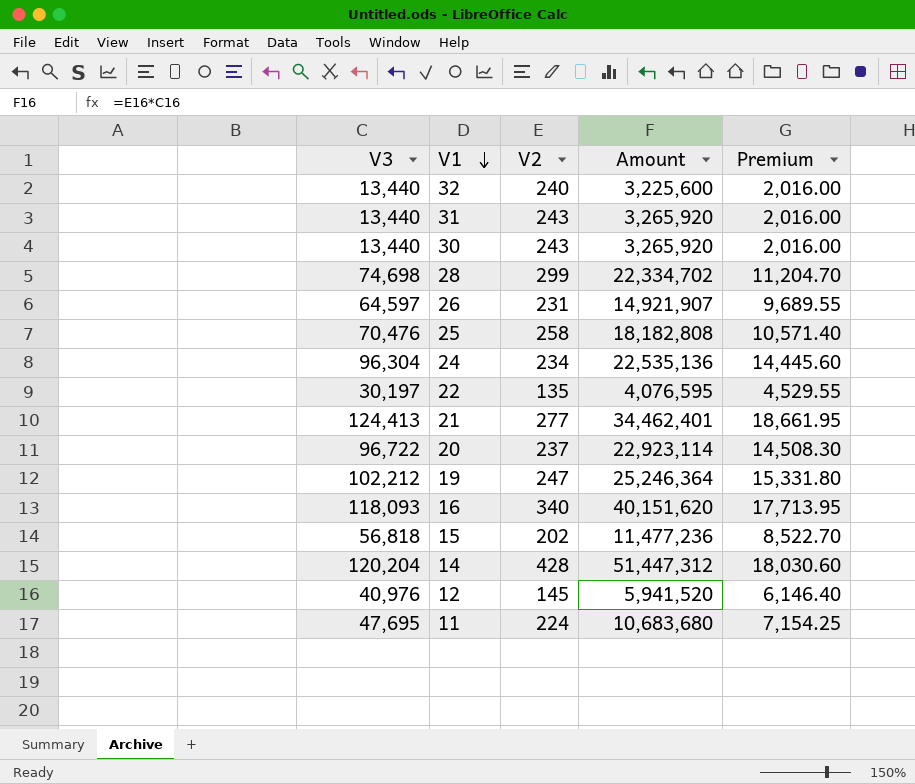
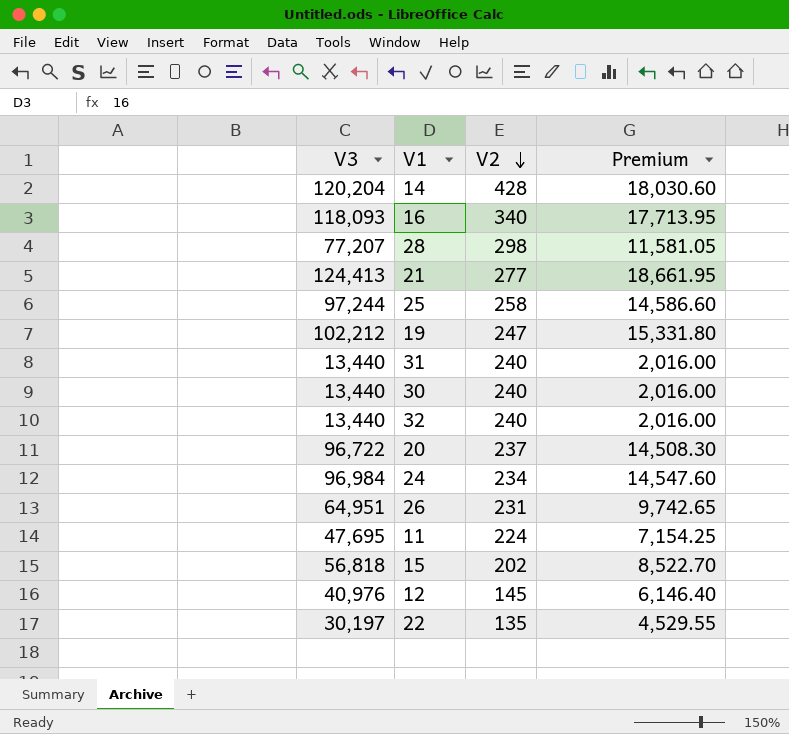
row order: V1 descending -> V2 descending
column Amount | formula: [V3] * [V2] -> none
28 | V3: 74,698 -> 77,207
28 | V2: 299 -> 298
28 | Premium: 11,204.70 -> 11,581.05
25 | V3: 70,476 -> 97,244
25 | Premium: 10,571.40 -> 14,586.60
31 | V2: 243 -> 240
30 | V2: 243 -> 240
24 | V3: 96,304 -> 96,984
24 | Premium: 14,445.60 -> 14,547.60
26 | V3: 64,597 -> 64,951
26 | Premium: 9,689.55 -> 9,742.65

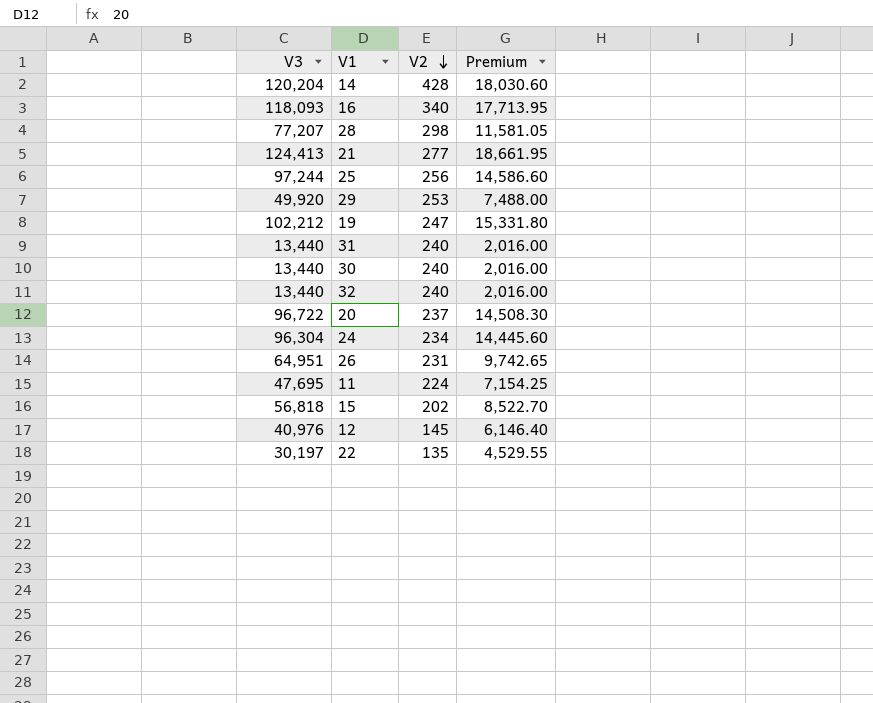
25 | V2: 258 -> 256
row 29: none -> 49,920 | 253 | 7,488.00
24 | V3: 96,984 -> 96,304
24 | Premium: 14,547.60 -> 14,445.60

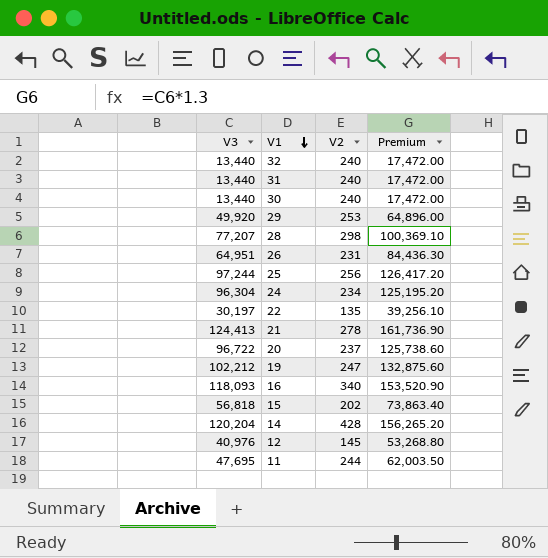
row order: V2 descending -> V1 descending
column Premium | formula: [V3] * 0.15 -> [V3] * 1.3
21 | V2: 277 -> 278
11 | V2: 224 -> 244

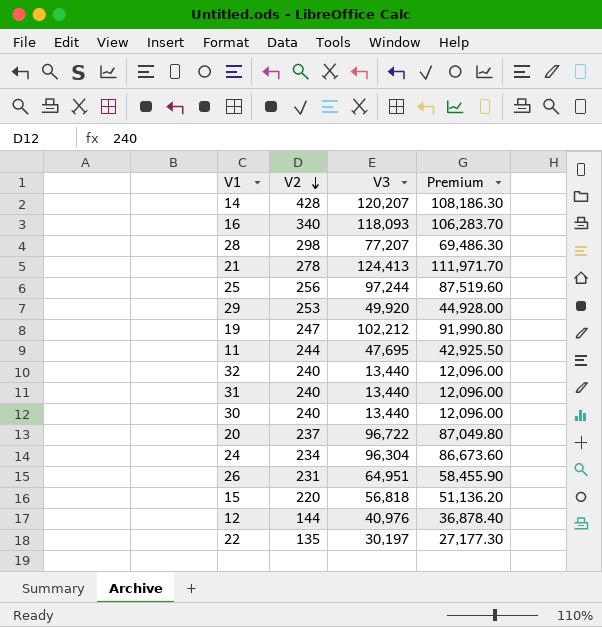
row order: V1 descending -> V2 descending
column V3 | position: 1 -> 3
column Premium | formula: [V3] * 1.3 -> [V3] * 0.9
14 | V3: 120,204 -> 120,207
15 | V2: 202 -> 220
12 | V2: 145 -> 144

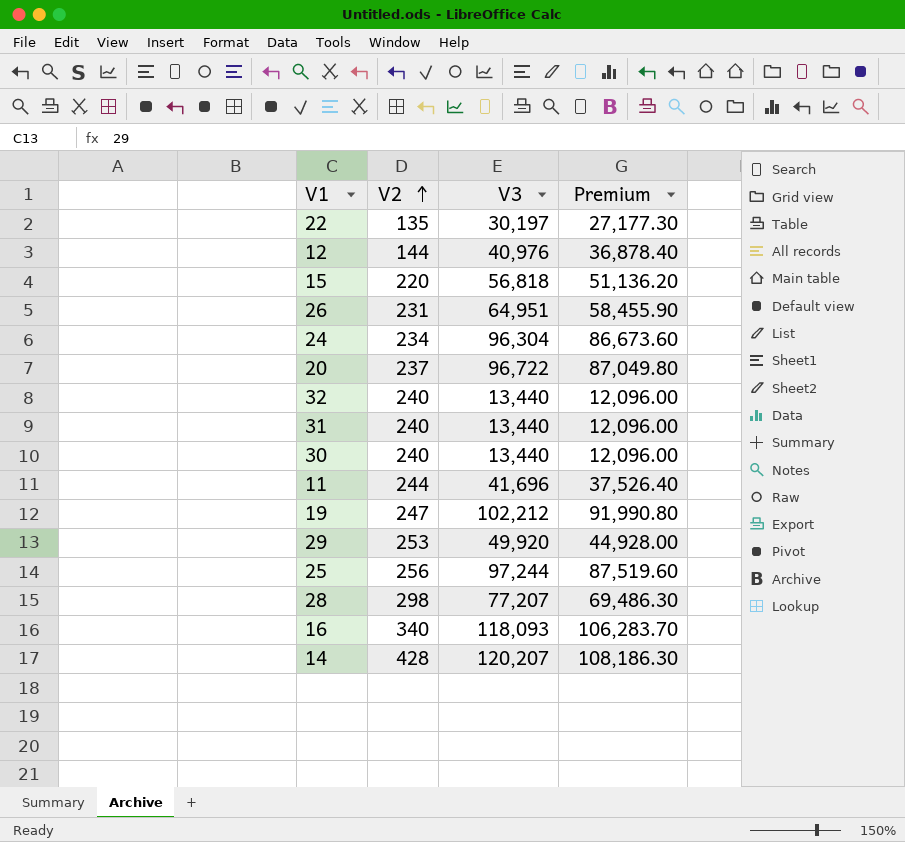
row order: V2 descending -> V2 ascending
row 21: 278 | 124,413 | 111,971.70 -> none
11 | V3: 47,695 -> 41,696
11 | Premium: 42,925.50 -> 37,526.40

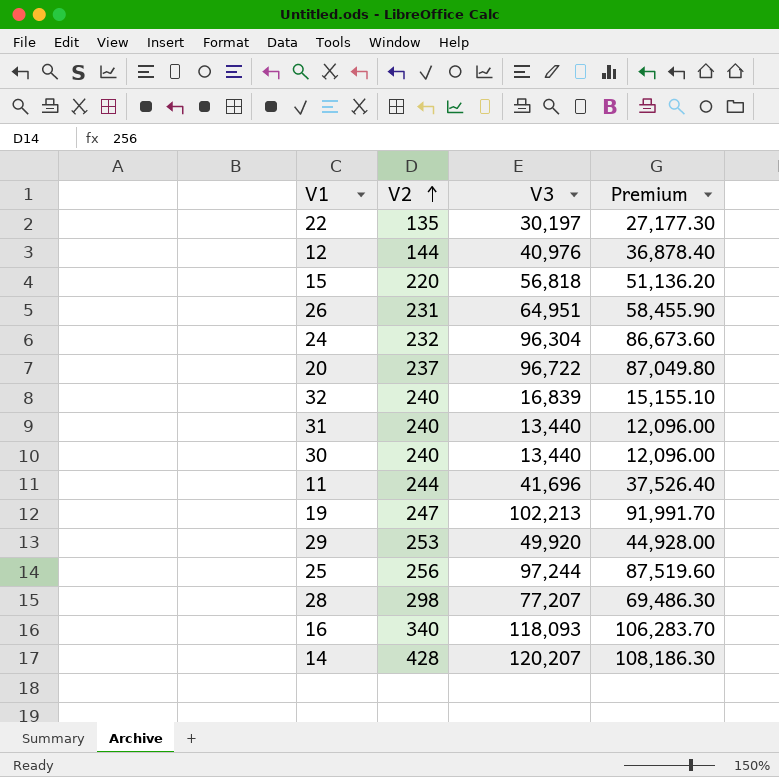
24 | V2: 234 -> 232
32 | V3: 13,440 -> 16,839
32 | Premium: 12,096.00 -> 15,155.10
19 | V3: 102,212 -> 102,213
19 | Premium: 91,990.80 -> 91,991.70

